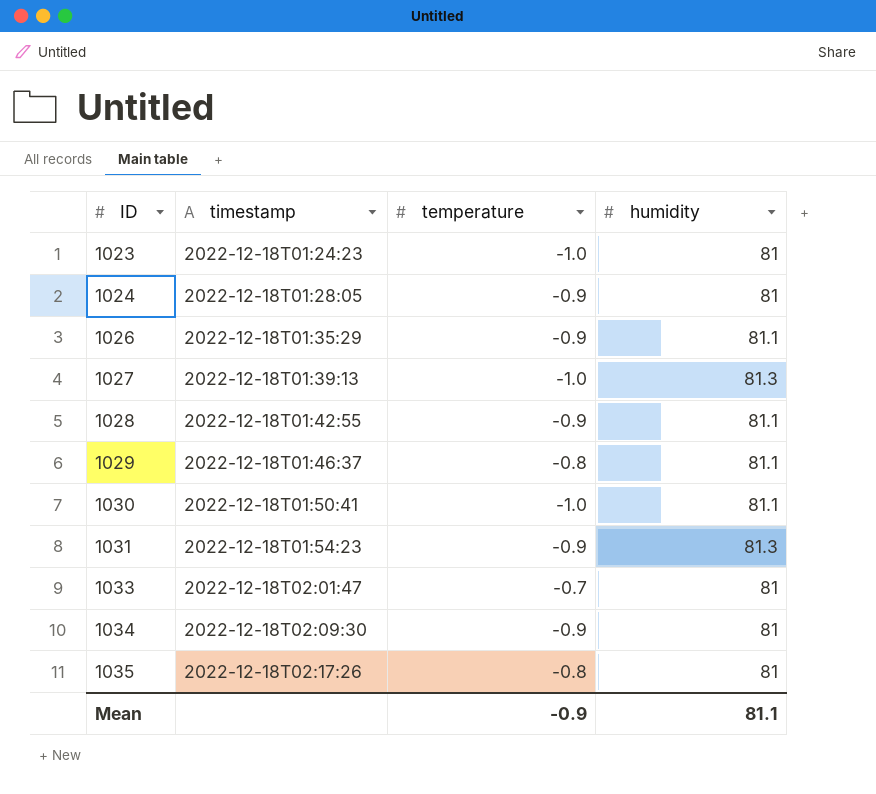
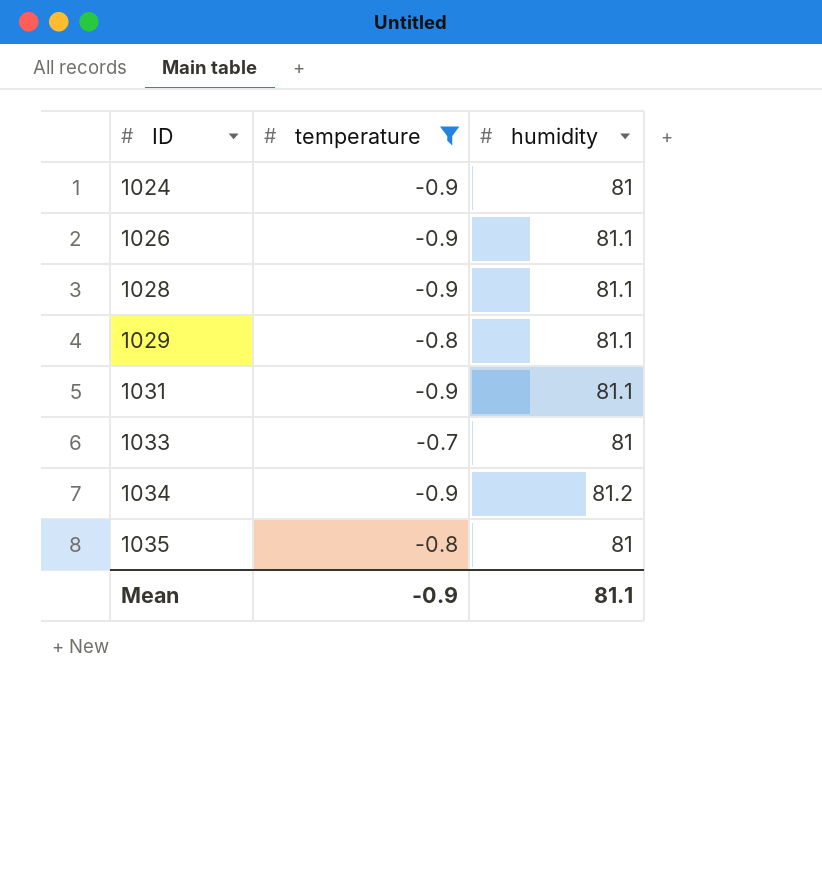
filter: none -> temperature != -1.0
column timestamp | position: 2 -> none
1031 | humidity: 81.3 -> 81.1
1034 | humidity: 81 -> 81.2

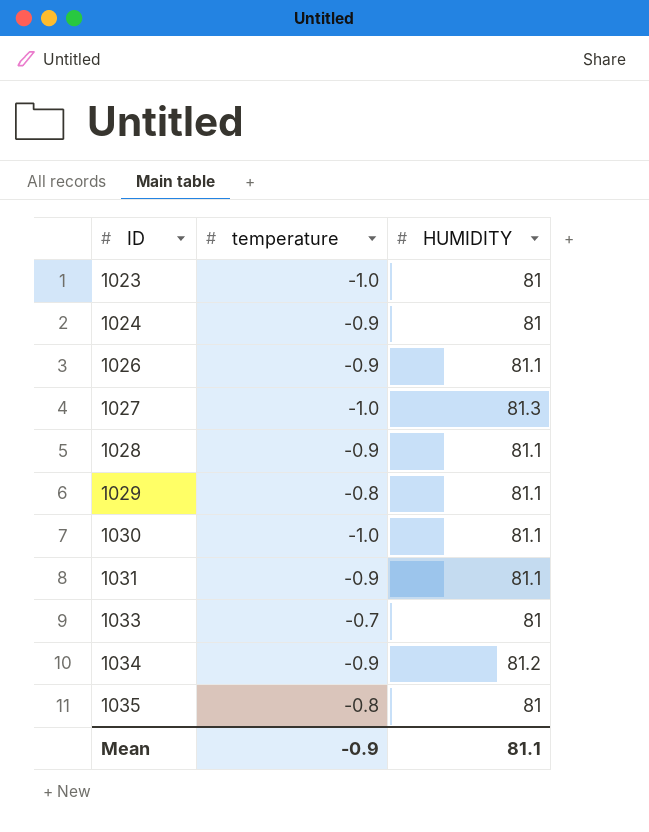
filter: temperature != -1.0 -> none
column name: humidity -> HUMIDITY

